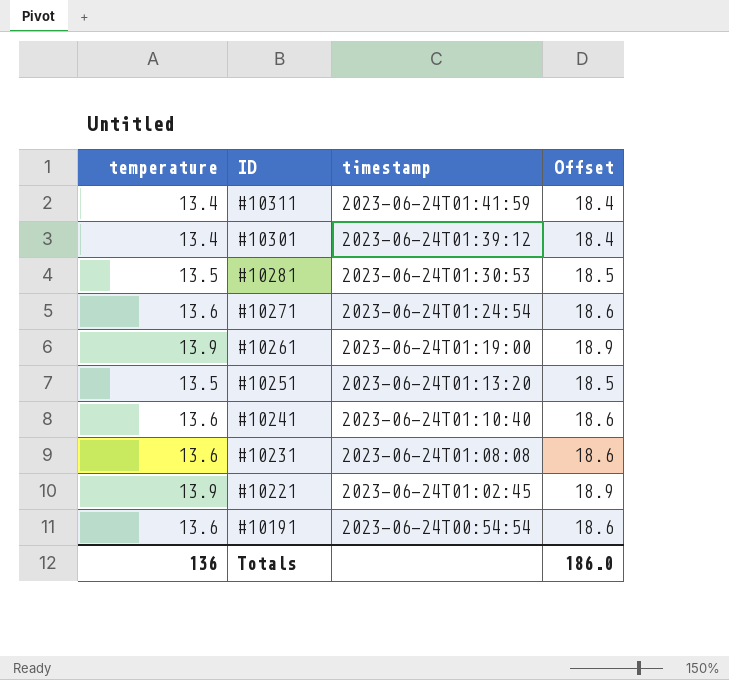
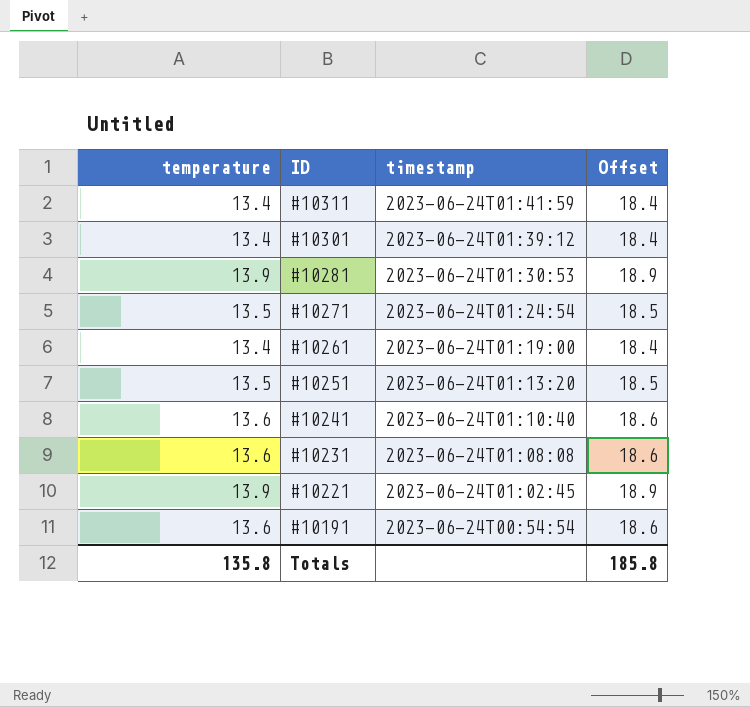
#10281 | temperature: 13.5 -> 13.9
#10281 | Offset: 18.5 -> 18.9
#10271 | temperature: 13.6 -> 13.5
#10271 | Offset: 18.6 -> 18.5
#10261 | temperature: 13.9 -> 13.4
#10261 | Offset: 18.9 -> 18.4
Totals | temperature: 136 -> 135.8
Totals | Offset: 186.0 -> 185.8

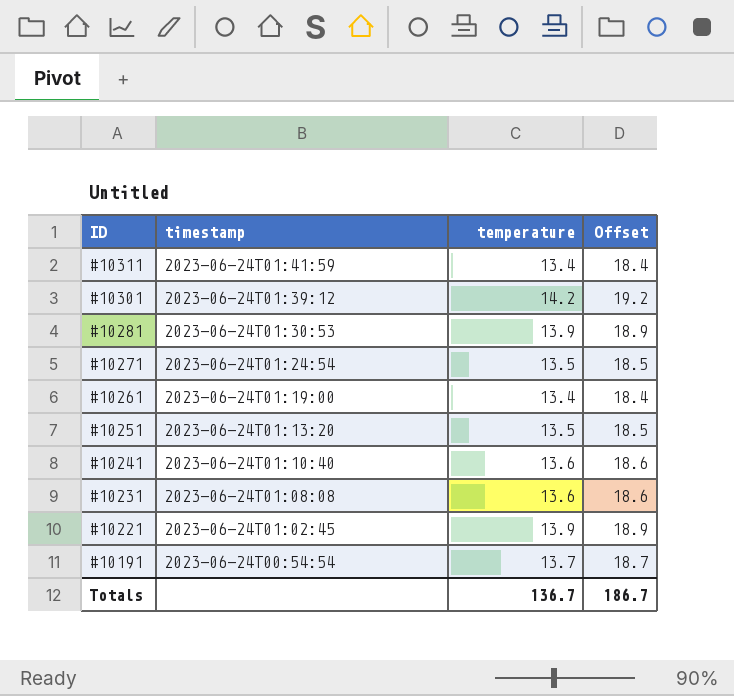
column temperature | position: 1 -> 3
#10301 | temperature: 13.4 -> 14.2
#10301 | Offset: 18.4 -> 19.2
#10191 | temperature: 13.6 -> 13.7
#10191 | Offset: 18.6 -> 18.7
Totals | temperature: 135.8 -> 136.7
Totals | Offset: 185.8 -> 186.7

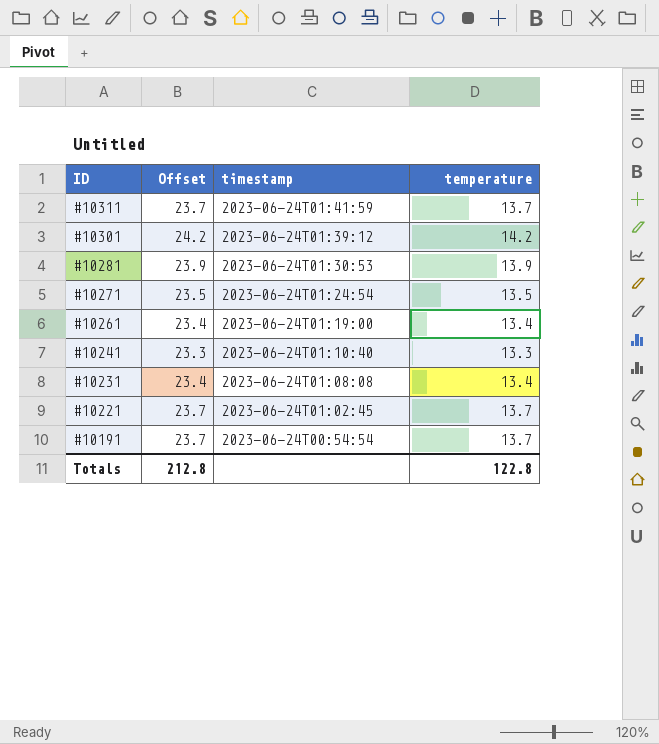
column Offset | formula: [temperature] + 5 -> [temperature] + 10
column Offset | position: 4 -> 2
row #10251: 2023-06-24T01:13:20 | 13.5 | 18.5 -> none
#10311 | temperature: 13.4 -> 13.7
#10241 | temperature: 13.6 -> 13.3
#10231 | temperature: 13.6 -> 13.4
#10221 | temperature: 13.9 -> 13.7
Totals | Offset: 186.7 -> 212.8
Totals | temperature: 136.7 -> 122.8

